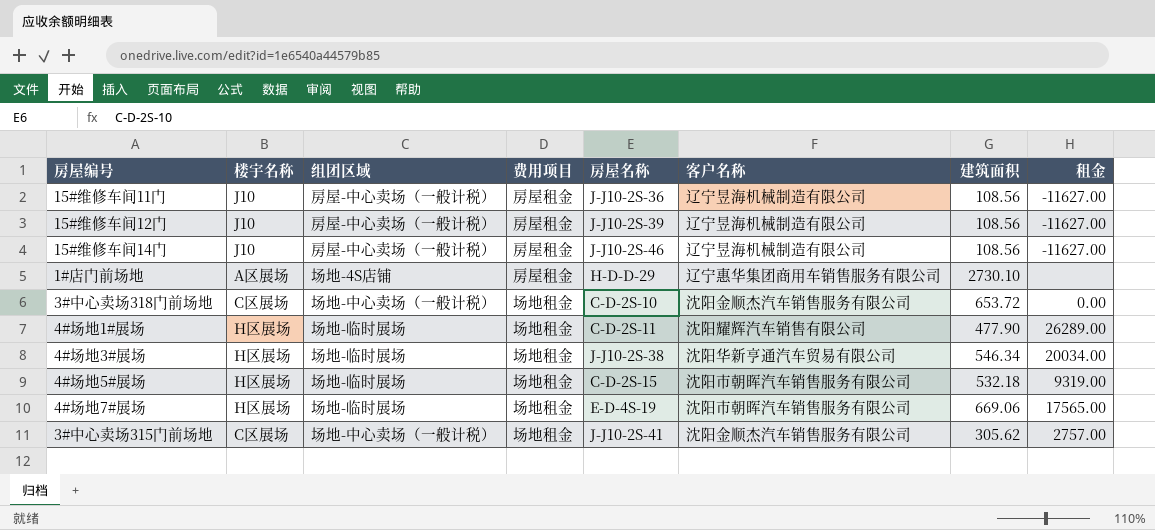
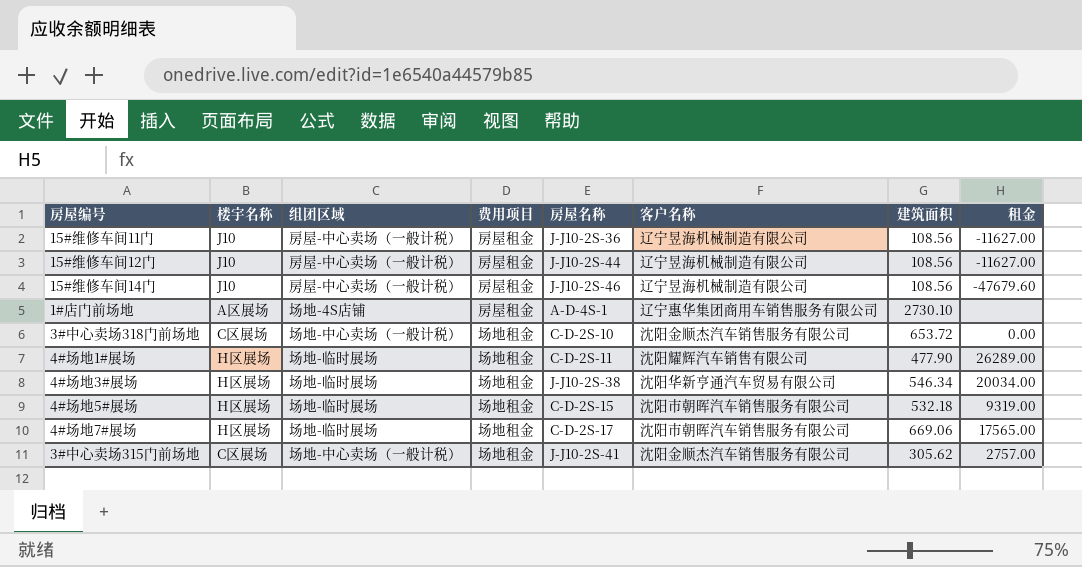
15#维修车间12门 | 房屋名称: J-J10-2S-39 -> J-J10-2S-44
15#维修车间14门 | 租金: -11627.00 -> -47679.60
1#店门前场地 | 房屋名称: H-D-D-29 -> A-D-4S-1
4#场地7#展场 | 房屋名称: E-D-4S-19 -> C-D-2S-17

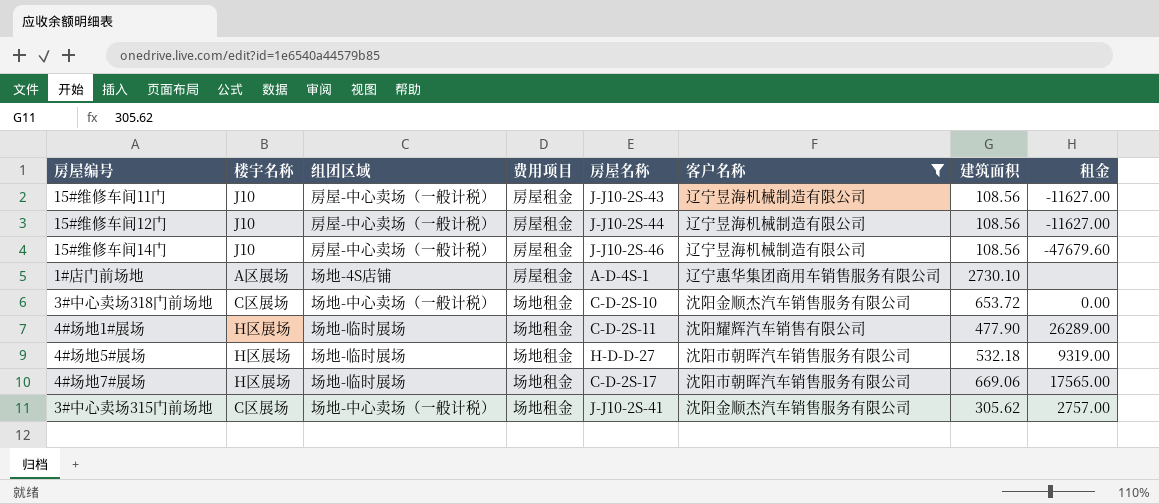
filter: none -> 客户名称 != 沈阳华新亨通汽车贸易有限公司
15#维修车间11门 | 房屋名称: J-J10-2S-36 -> J-J10-2S-43
4#场地5#展场 | 房屋名称: C-D-2S-15 -> H-D-D-27

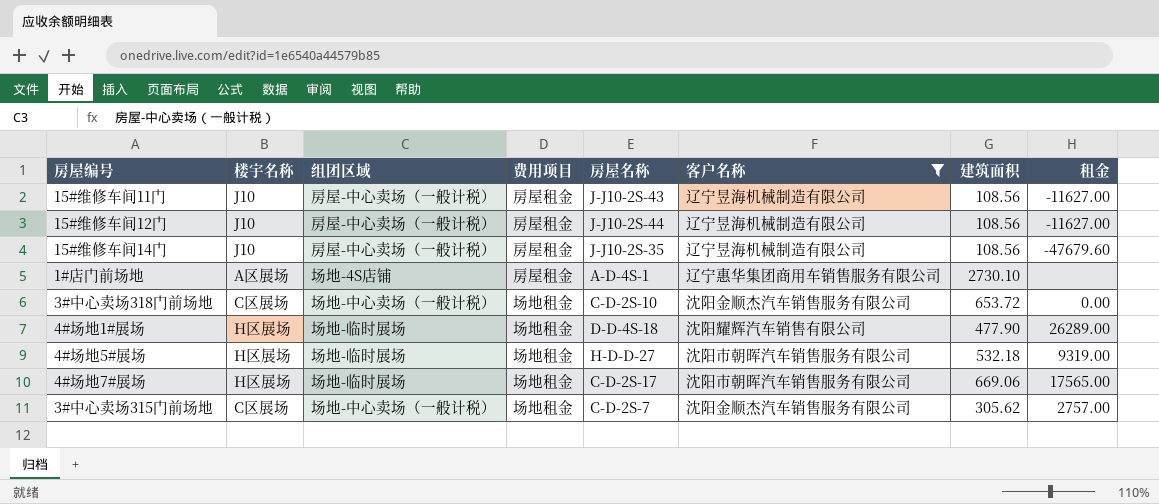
15#维修车间14门 | 房屋名称: J-J10-2S-46 -> J-J10-2S-35
4#场地1#展场 | 房屋名称: C-D-2S-11 -> D-D-4S-18
3#中心卖场315门前场地 | 房屋名称: J-J10-2S-41 -> C-D-2S-7

